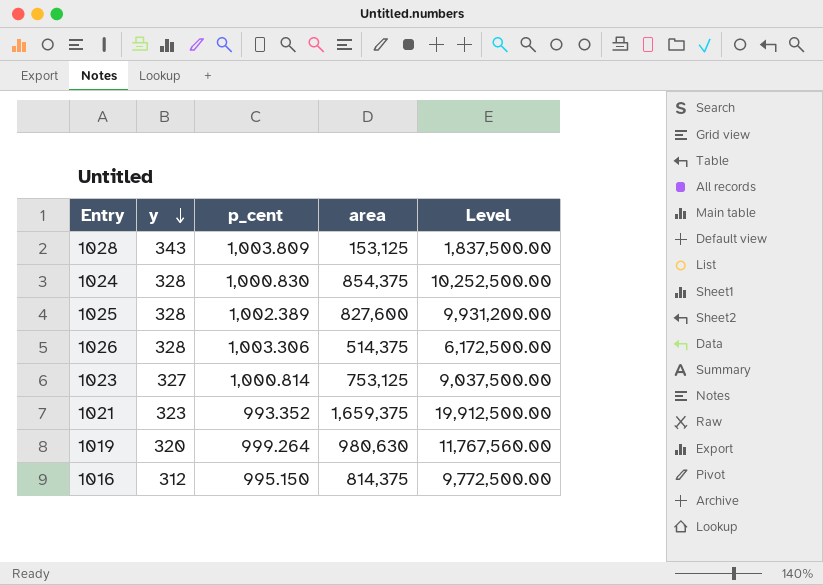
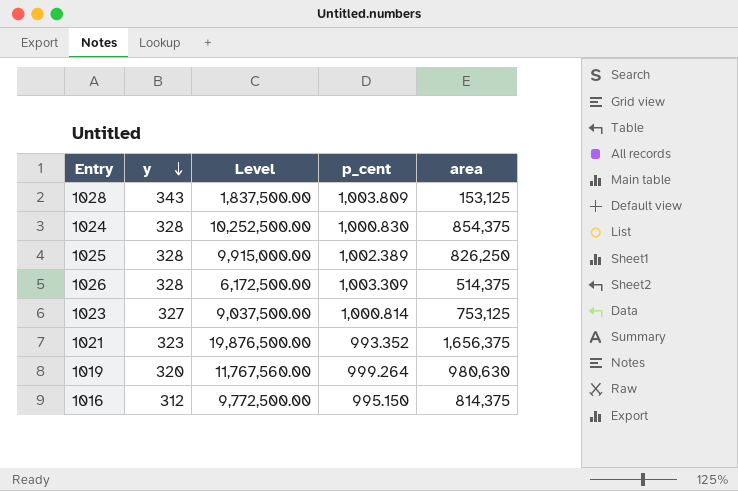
column Level | position: 5 -> 3
1025 | Level: 9,931,200.00 -> 9,915,000.00
1025 | area: 827,600 -> 826,250
1026 | p_cent: 1,003.306 -> 1,003.309
1021 | Level: 19,912,500.00 -> 19,876,500.00
1021 | area: 1,659,375 -> 1,656,375

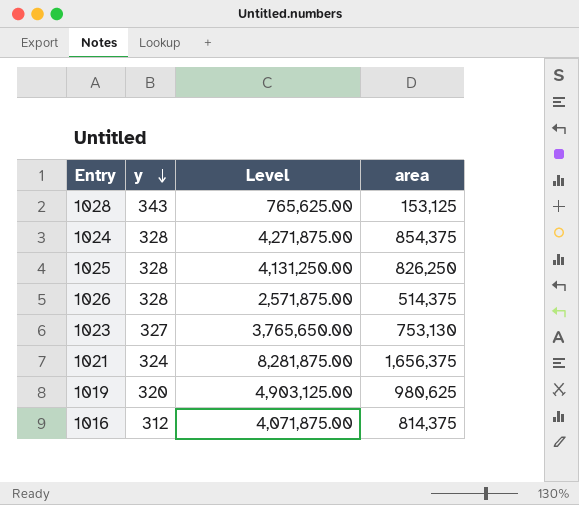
column p_cent | position: 4 -> none
column Level | formula: [area] * 12 -> [area] * 5
1023 | area: 753,125 -> 753,130
1021 | y: 323 -> 324
1019 | area: 980,630 -> 980,625

